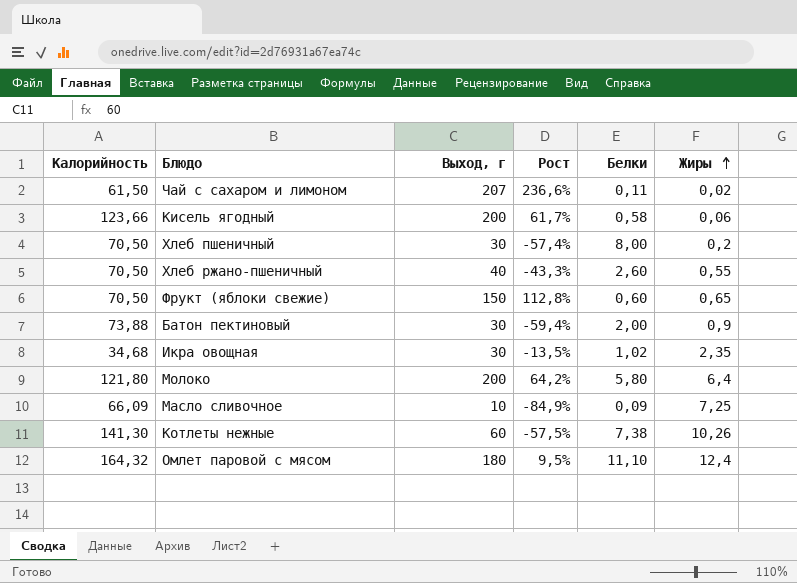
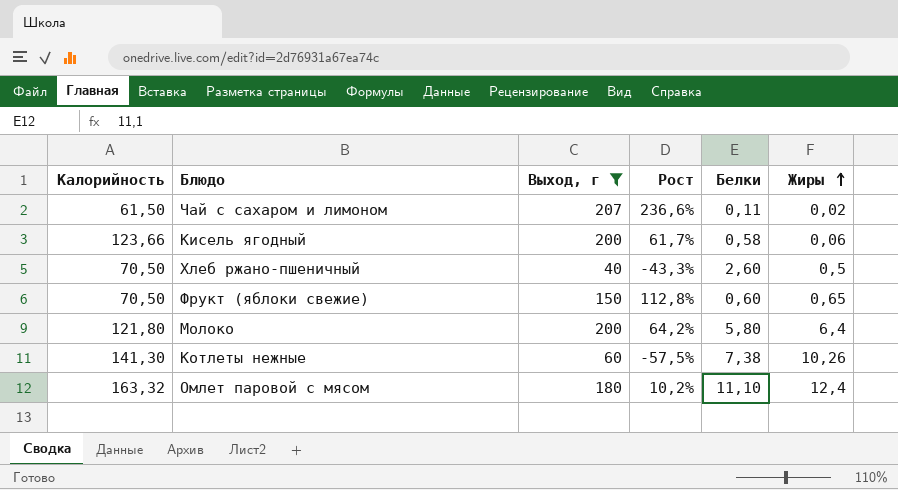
filter: none -> Выход, г >= 40
Хлеб ржано-пшеничный | Жиры: 0,55 -> 0,5
Омлет паровой с мясом | Калорийность: 164,32 -> 163,32
Омлет паровой с мясом | Рост: 9,5% -> 10,2%

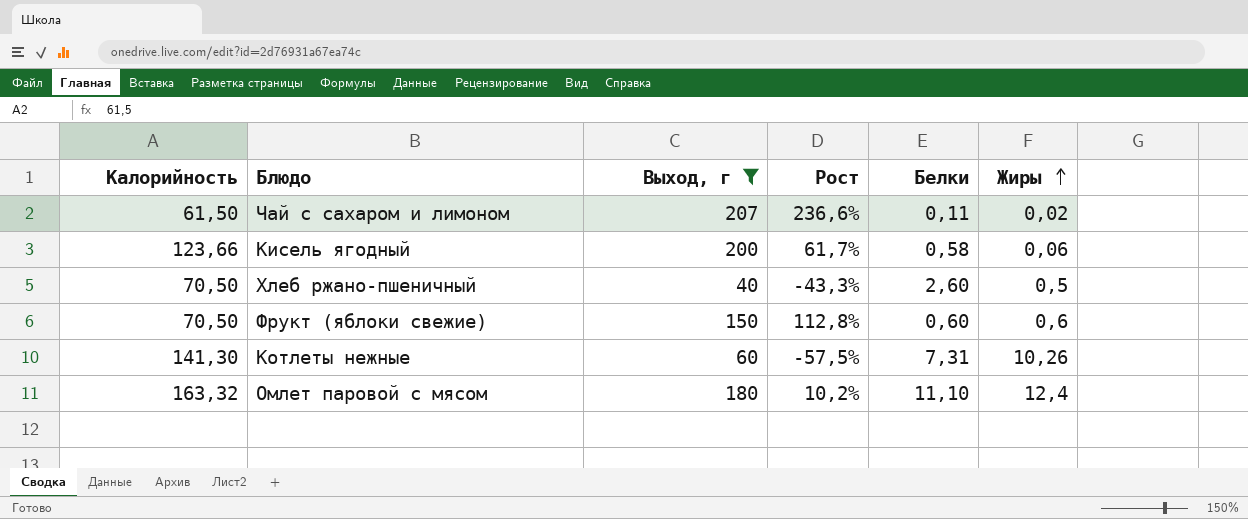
row Молоко: 121,80 | 200 | 64,2% | 5,80 | 6,4 -> none
Фрукт (яблоки свежие) | Жиры: 0,65 -> 0,6
Котлеты нежные | Белки: 7,38 -> 7,31

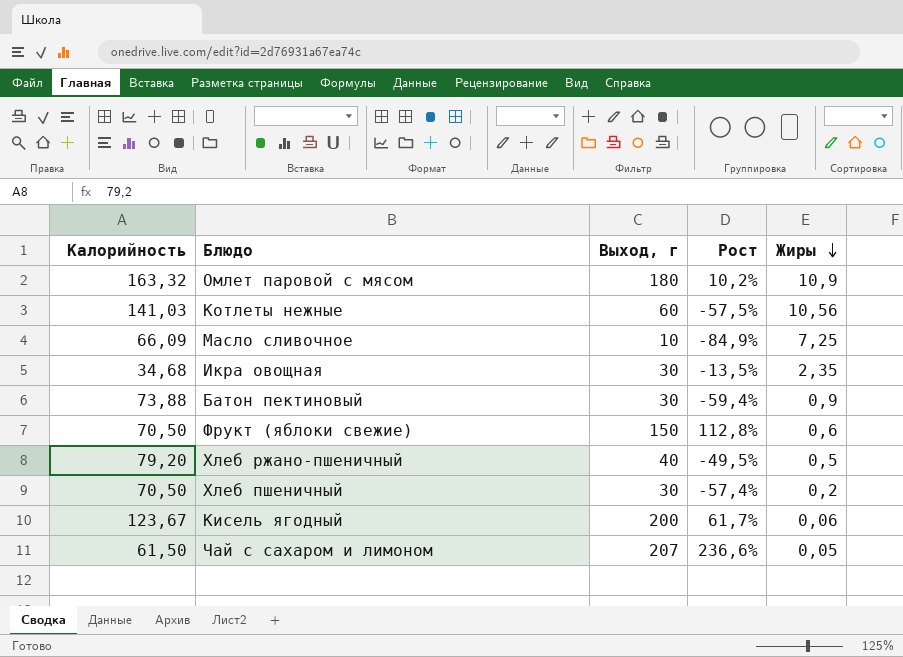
filter: Выход, г >= 40 -> none
row order: Жиры ascending -> Жиры descending
column Белки | position: 5 -> none
Омлет паровой с мясом | Жиры: 12,4 -> 10,9
Котлеты нежные | Калорийность: 141,30 -> 141,03
Котлеты нежные | Жиры: 10,26 -> 10,56
Хлеб ржано-пшеничный | Калорийность: 70,50 -> 79,20
Хлеб ржано-пшеничный | Рост: -43,3% -> -49,5%
Кисель ягодный | Калорийность: 123,66 -> 123,67
Чай с сахаром и лимоном | Жиры: 0,02 -> 0,05

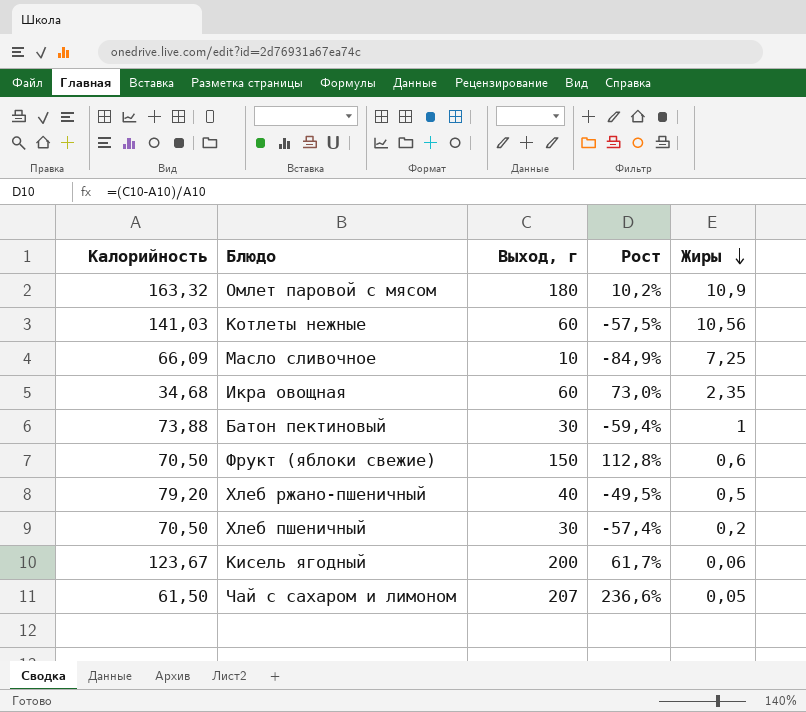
Икра овощная | Выход, г: 30 -> 60
Икра овощная | Рост: -13,5% -> 73,0%
Батон пектиновый | Жиры: 0,9 -> 1

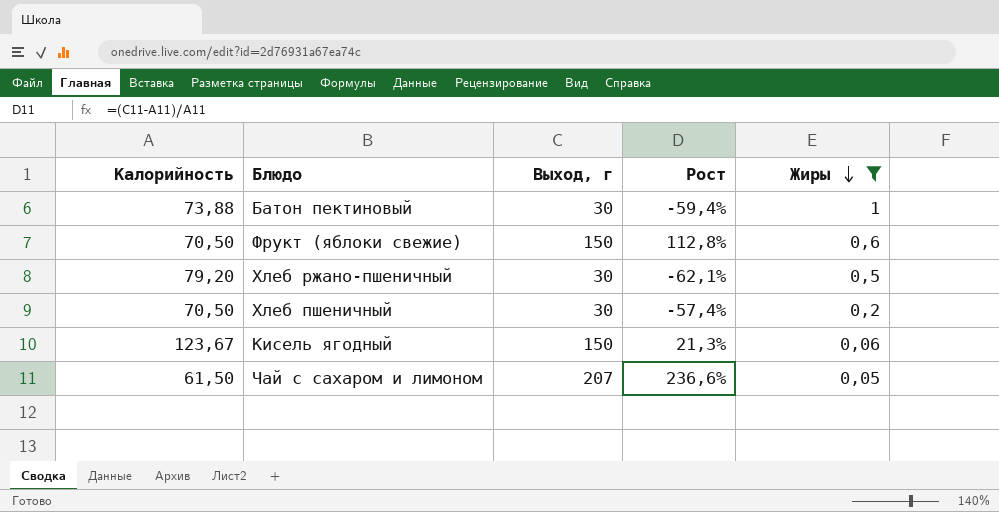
filter: none -> Жиры <= 1
Хлеб ржано-пшеничный | Выход, г: 40 -> 30
Хлеб ржано-пшеничный | Рост: -49,5% -> -62,1%
Кисель ягодный | Выход, г: 200 -> 150
Кисель ягодный | Рост: 61,7% -> 21,3%

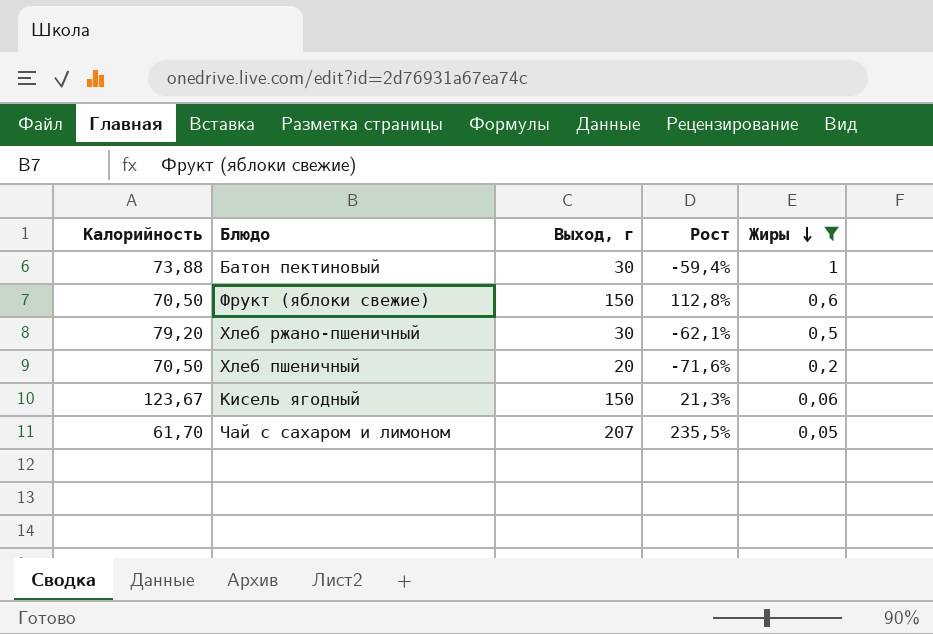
Хлеб пшеничный | Выход, г: 30 -> 20
Хлеб пшеничный | Рост: -57,4% -> -71,6%
Чай с сахаром и лимоном | Калорийность: 61,50 -> 61,70
Чай с сахаром и лимоном | Рост: 236,6% -> 235,5%

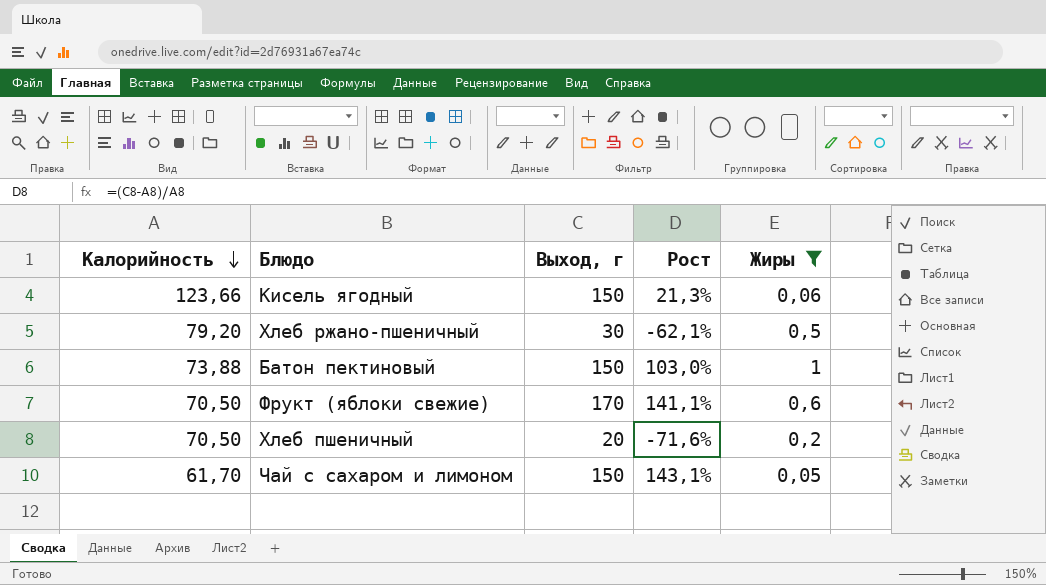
row order: Жиры descending -> Калорийность descending
Кисель ягодный | Калорийность: 123,67 -> 123,66
Батон пектиновый | Выход, г: 30 -> 150
Батон пектиновый | Рост: -59,4% -> 103,0%
Фрукт (яблоки свежие) | Выход, г: 150 -> 170
Фрукт (яблоки свежие) | Рост: 112,8% -> 141,1%
Чай с сахаром и лимоном | Выход, г: 207 -> 150
Чай с сахаром и лимоном | Рост: 235,5% -> 143,1%

